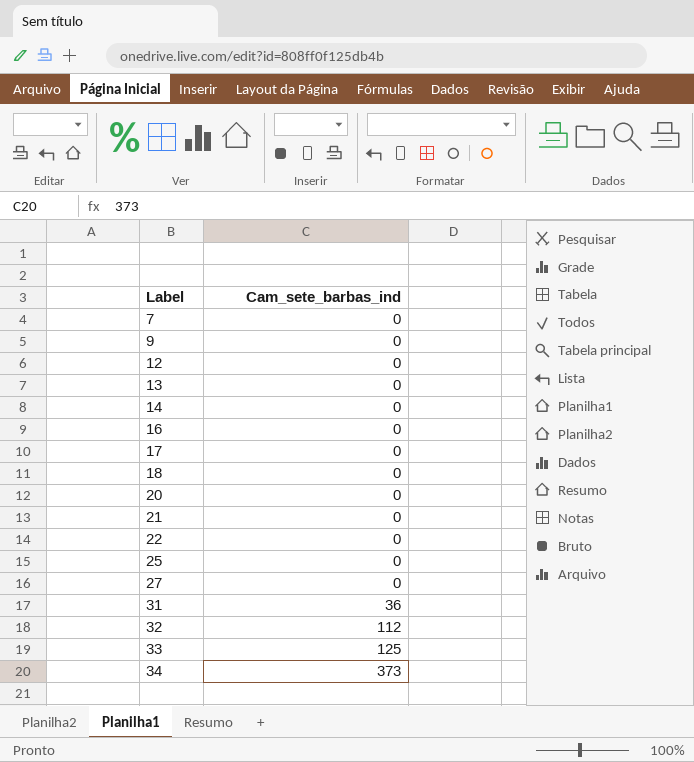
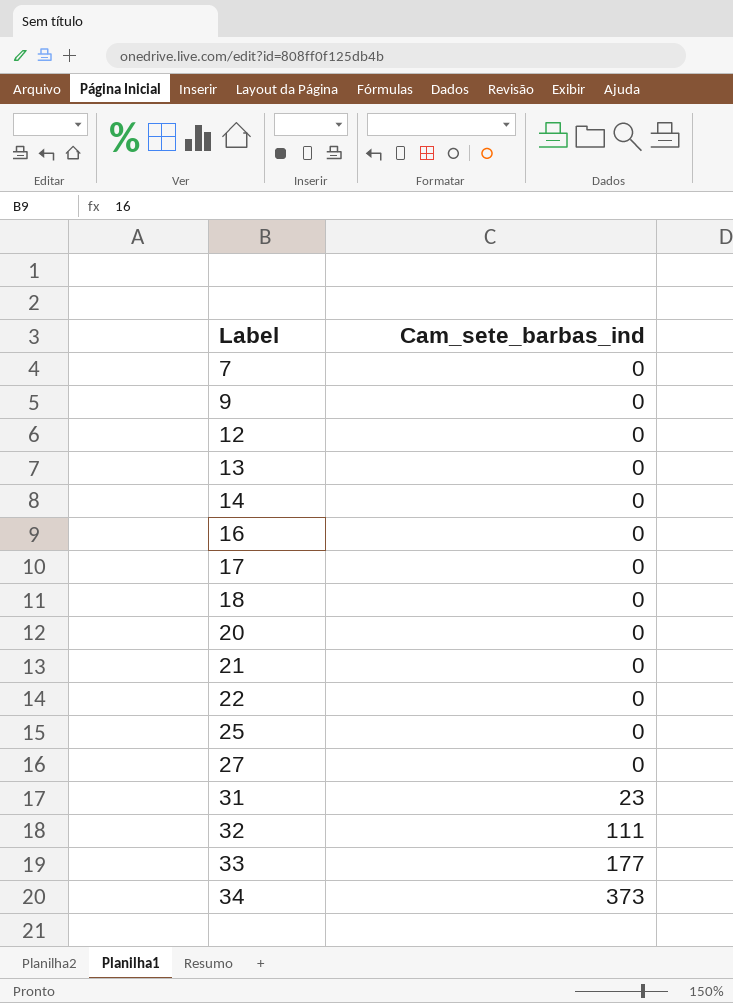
31 | Cam_sete_barbas_ind: 36 -> 23
32 | Cam_sete_barbas_ind: 112 -> 111
33 | Cam_sete_barbas_ind: 125 -> 177

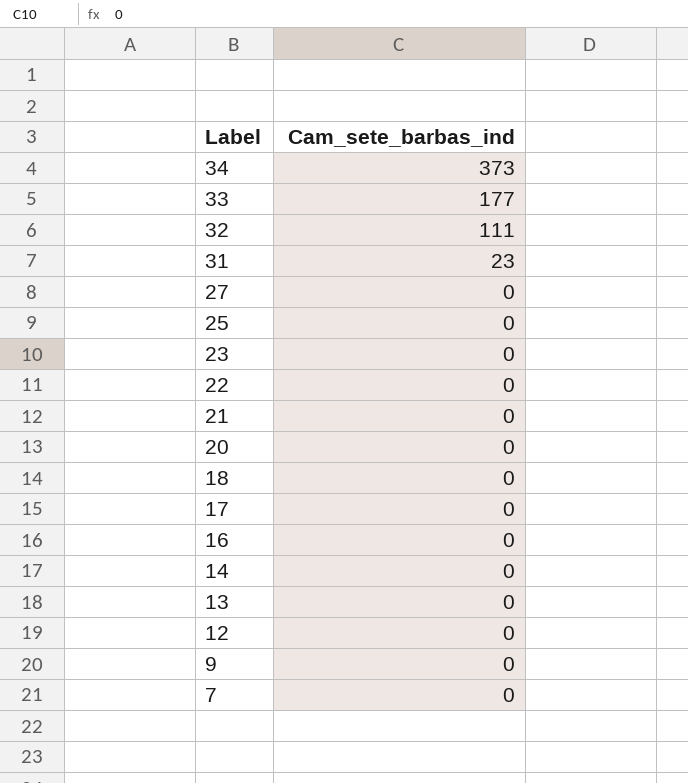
row order: Label ascending -> Label descending
row 23: none -> 0

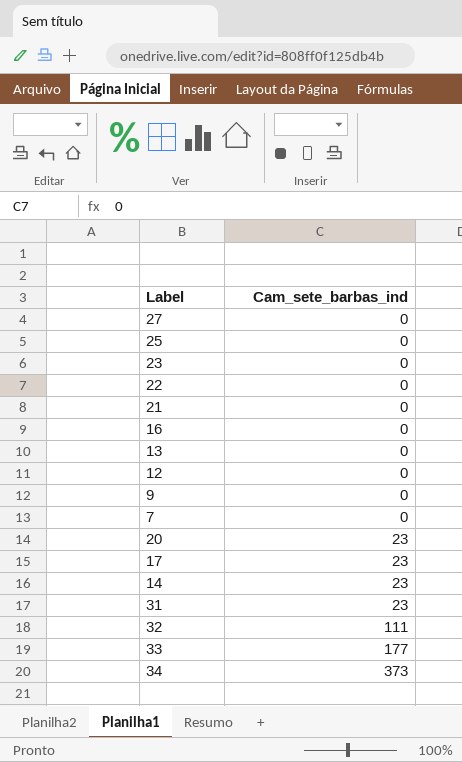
row order: Label descending -> Cam_sete_barbas_ind ascending
row 18: 0 -> none
20 | Cam_sete_barbas_ind: 0 -> 23
17 | Cam_sete_barbas_ind: 0 -> 23
14 | Cam_sete_barbas_ind: 0 -> 23

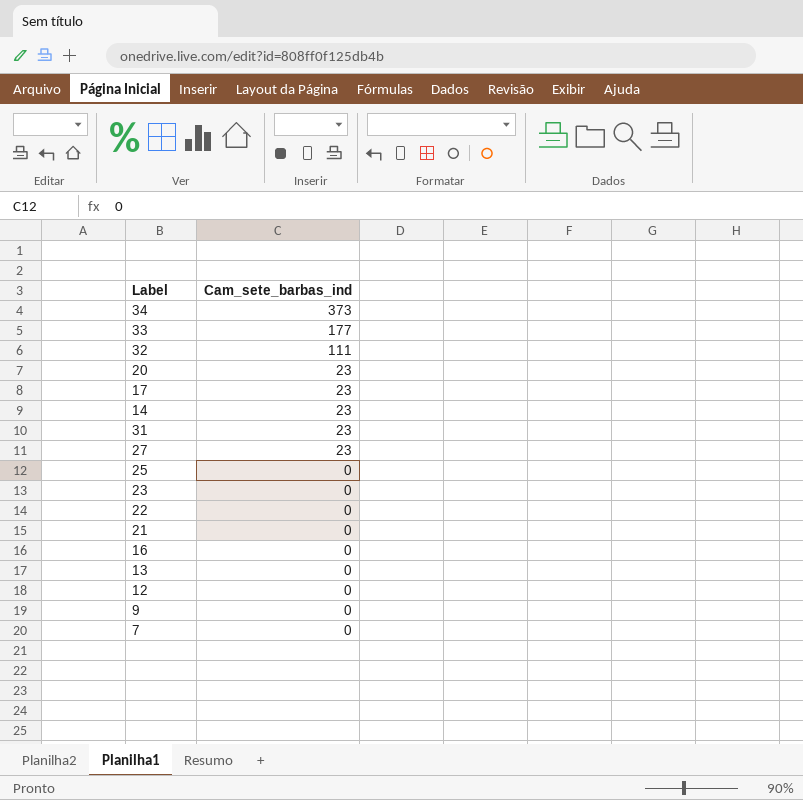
row order: Cam_sete_barbas_ind ascending -> Cam_sete_barbas_ind descending
27 | Cam_sete_barbas_ind: 0 -> 23

